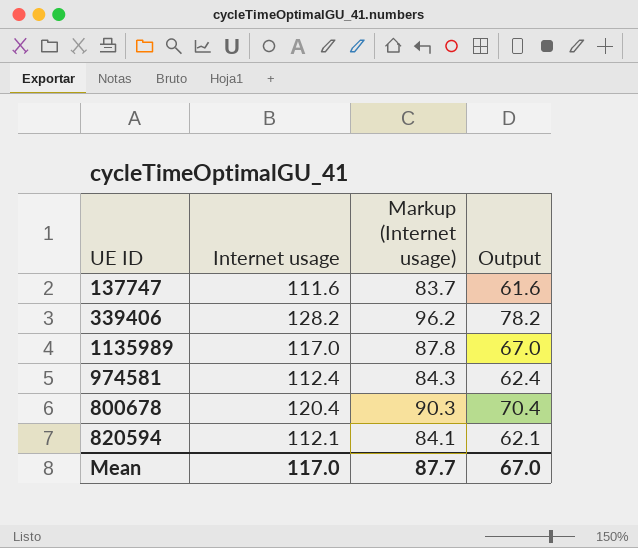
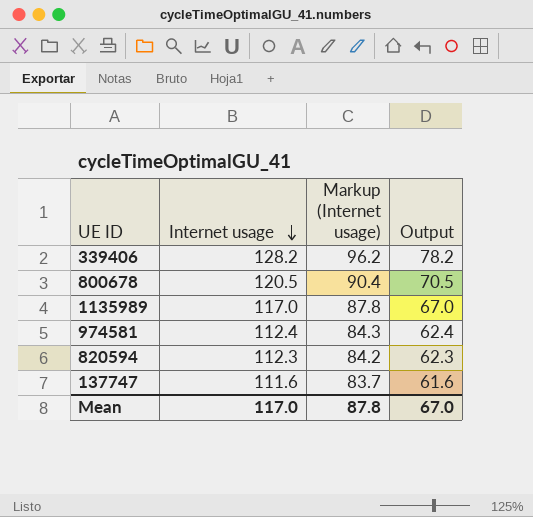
row order: none -> Internet usage descending
800678 | Internet usage: 120.4 -> 120.5
800678 | Markup (Internet usage): 90.3 -> 90.4
800678 | Output: 70.4 -> 70.5
820594 | Internet usage: 112.1 -> 112.3
820594 | Markup (Internet usage): 84.1 -> 84.2
820594 | Output: 62.1 -> 62.3
Mean | Markup (Internet usage): 87.7 -> 87.8

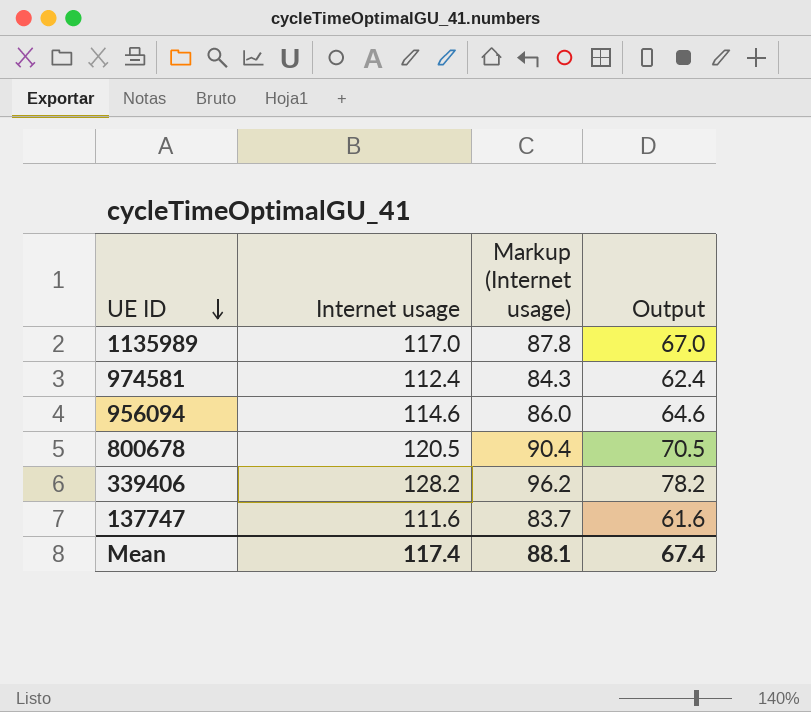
row order: Internet usage descending -> UE ID descending
row 820594: 112.3 | 84.2 | 62.3 -> none
row 956094: none -> 114.6 | 86.0 | 64.6
Mean | Internet usage: 117.0 -> 117.4
Mean | Markup (Internet usage): 87.8 -> 88.1
Mean | Output: 67.0 -> 67.4

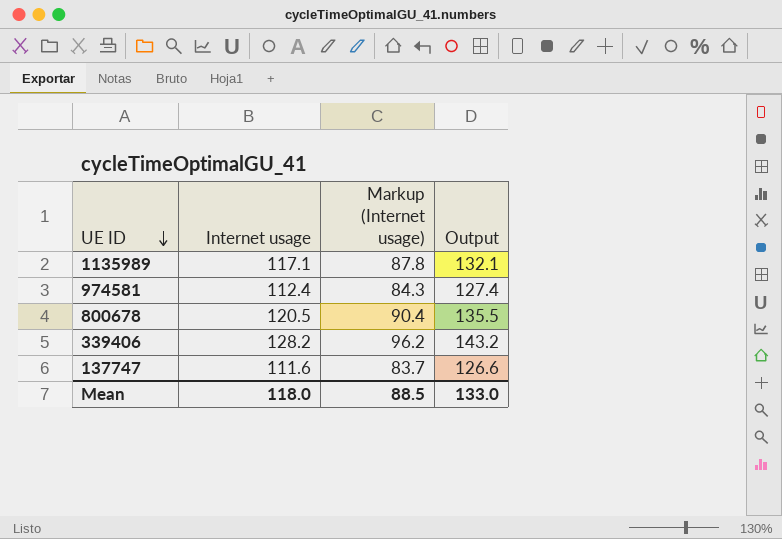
column Output | formula: [Internet usage] - 50 -> [Internet usage] + 15
row 956094: 114.6 | 86.0 | 64.6 -> none
1135989 | Internet usage: 117.0 -> 117.1
Mean | Internet usage: 117.4 -> 118.0
Mean | Markup (Internet usage): 88.1 -> 88.5
Mean | Output: 67.4 -> 133.0

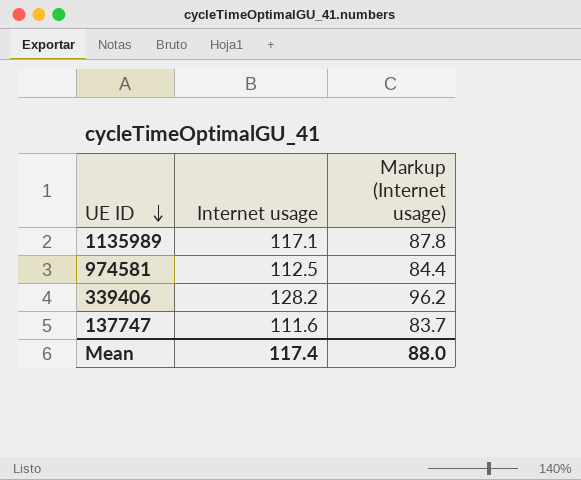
column Output | formula: [Internet usage] + 15 -> none
row 800678: 120.5 | 90.4 | 135.5 -> none
974581 | Internet usage: 112.4 -> 112.5
974581 | Markup (Internet usage): 84.3 -> 84.4
Mean | Internet usage: 118.0 -> 117.4
Mean | Markup (Internet usage): 88.5 -> 88.0

